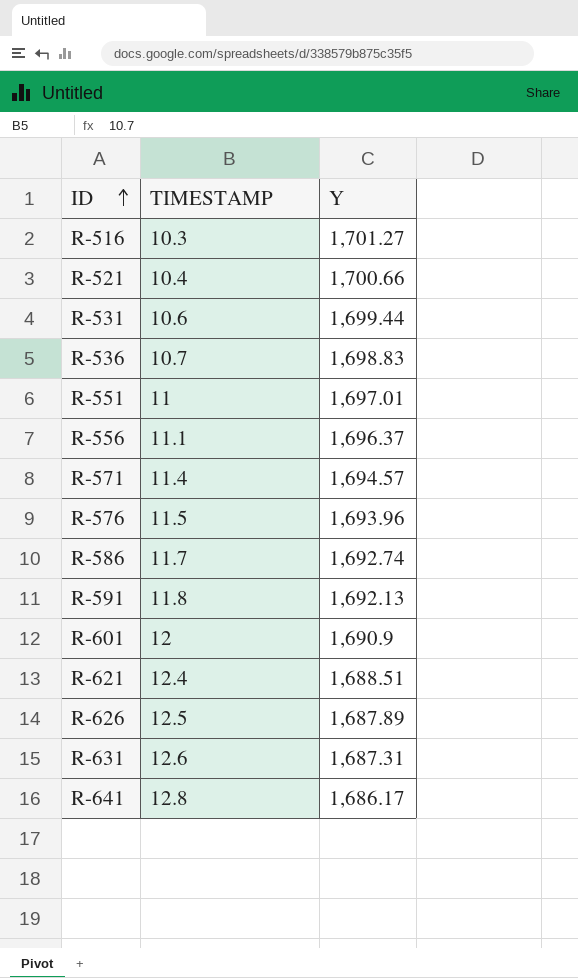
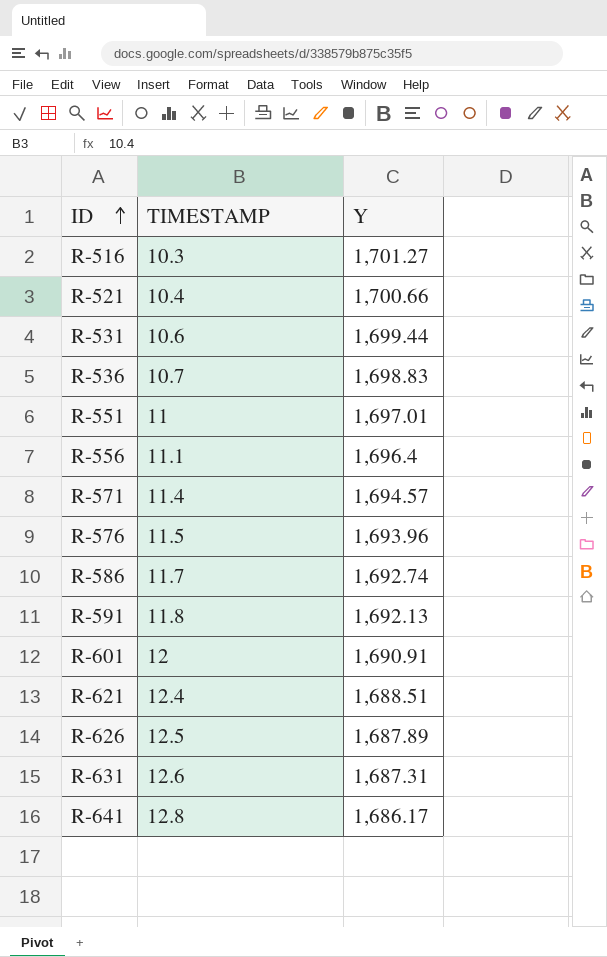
R-556 | Y: 1,696.37 -> 1,696.4
R-601 | Y: 1,690.9 -> 1,690.91

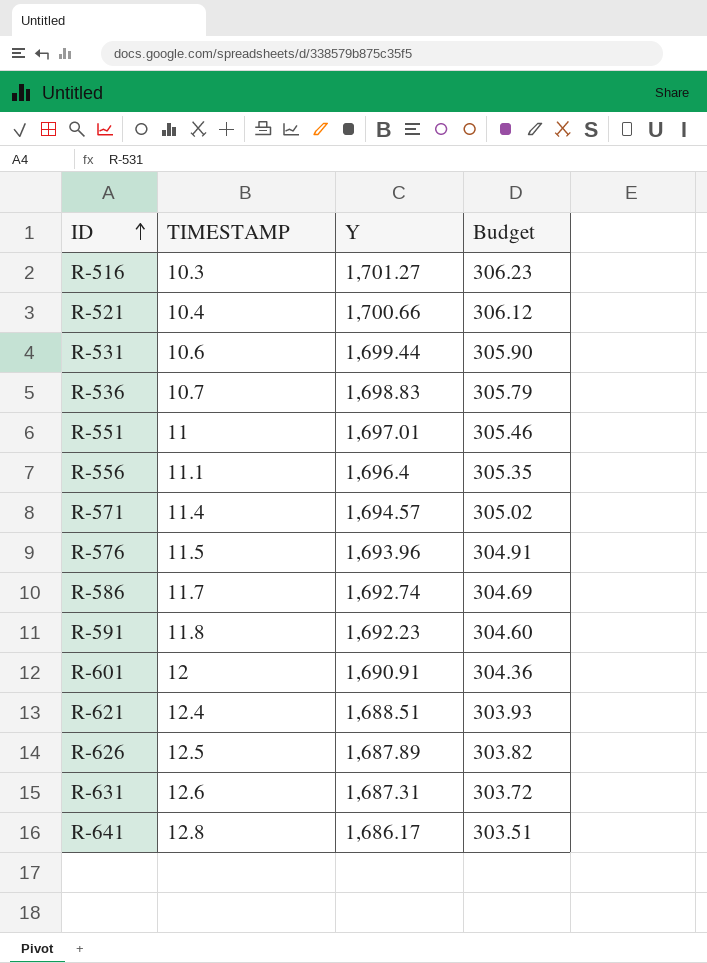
column Budget | formula: none -> [Y] * 0.18
R-591 | Y: 1,692.13 -> 1,692.23

